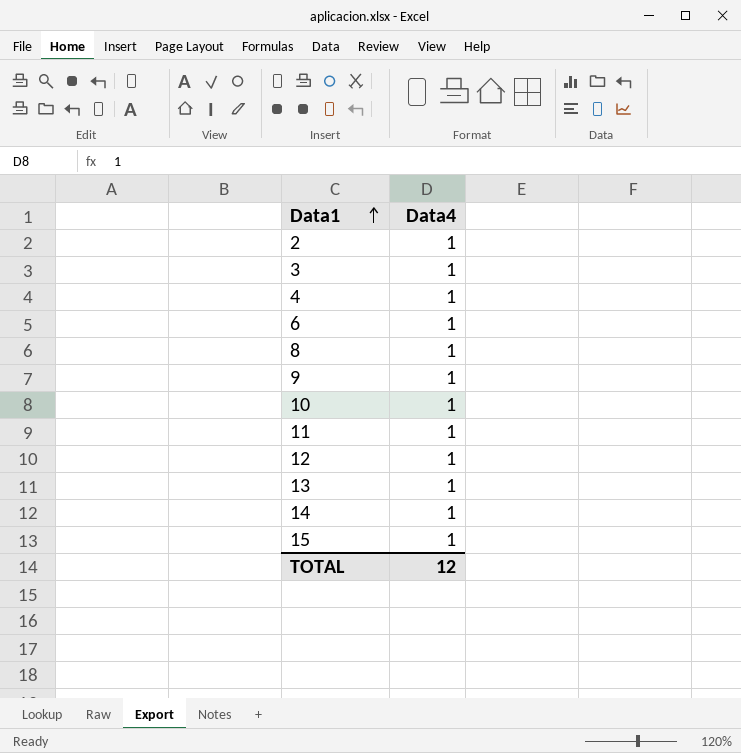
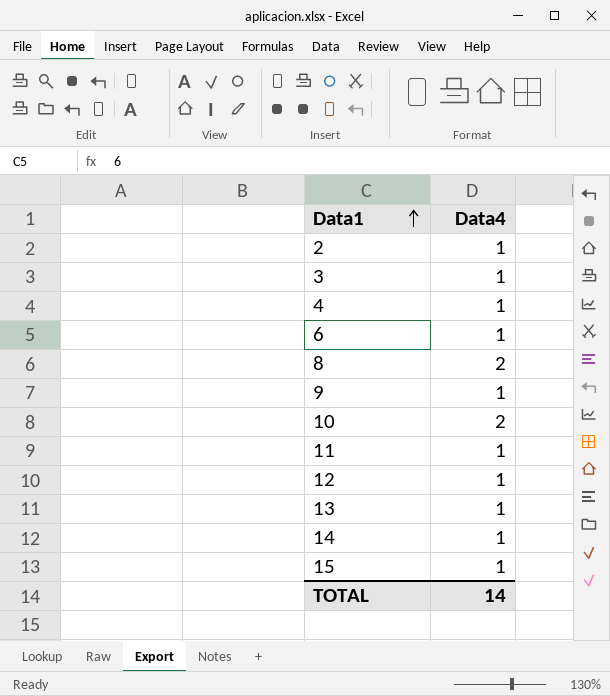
8 | Data4: 1 -> 2
10 | Data4: 1 -> 2
TOTAL | Data4: 12 -> 14

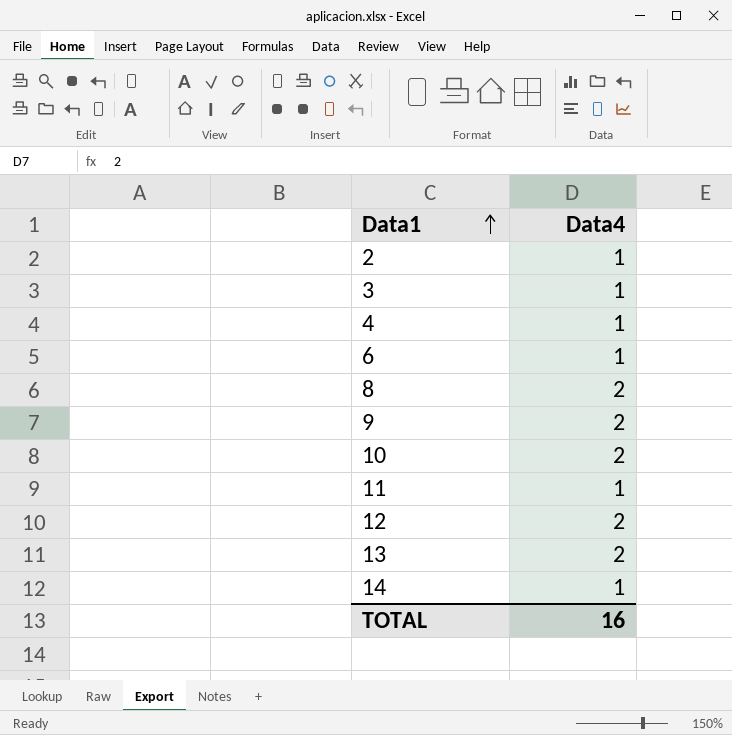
row 15: 1 -> none
9 | Data4: 1 -> 2
12 | Data4: 1 -> 2
13 | Data4: 1 -> 2
TOTAL | Data4: 14 -> 16

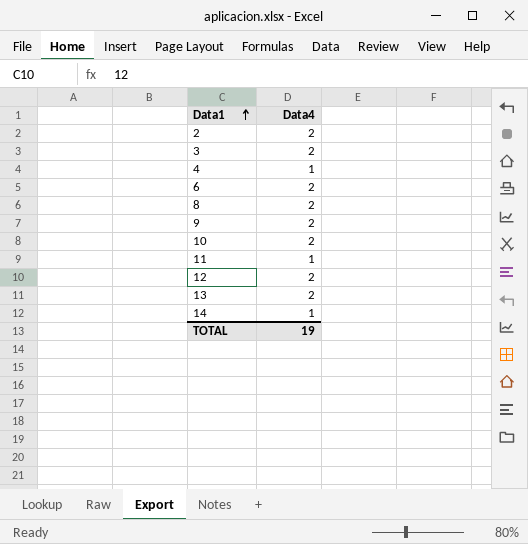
2 | Data4: 1 -> 2
3 | Data4: 1 -> 2
6 | Data4: 1 -> 2
TOTAL | Data4: 16 -> 19

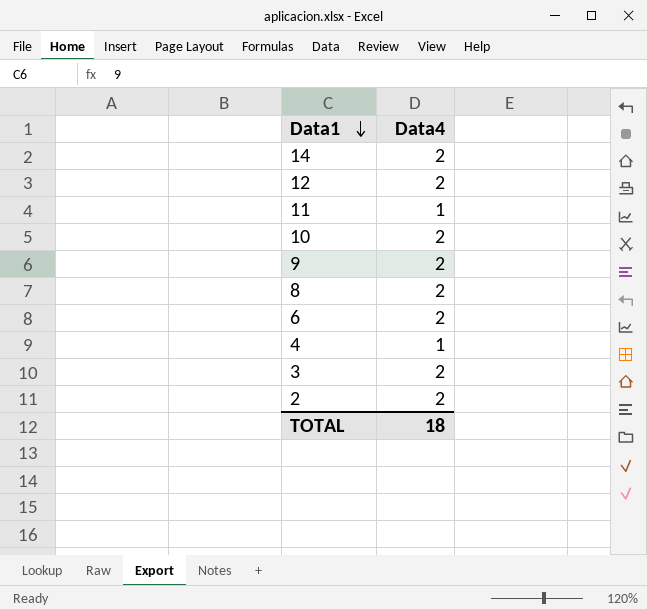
row order: Data1 ascending -> Data1 descending
row 13: 2 -> none
14 | Data4: 1 -> 2
TOTAL | Data4: 19 -> 18

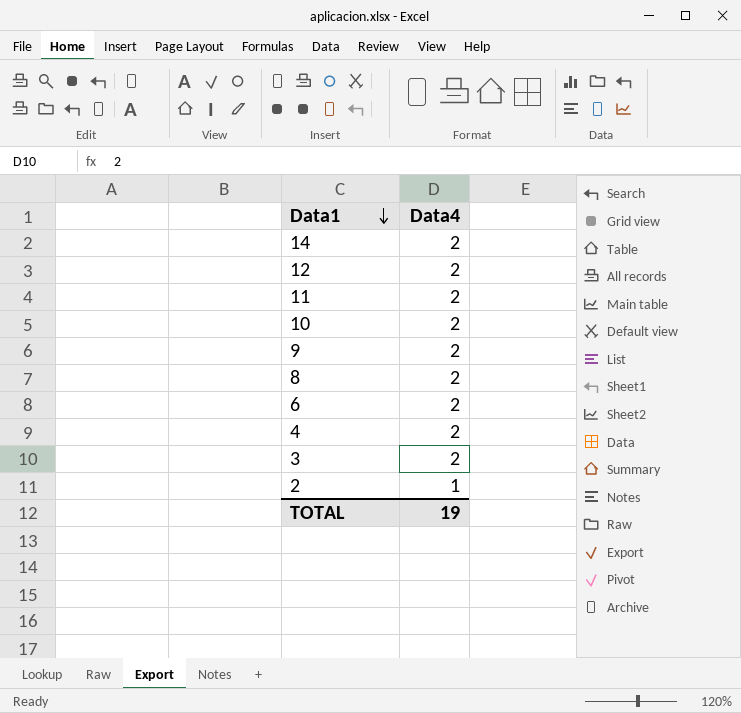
11 | Data4: 1 -> 2
4 | Data4: 1 -> 2
2 | Data4: 2 -> 1
TOTAL | Data4: 18 -> 19

